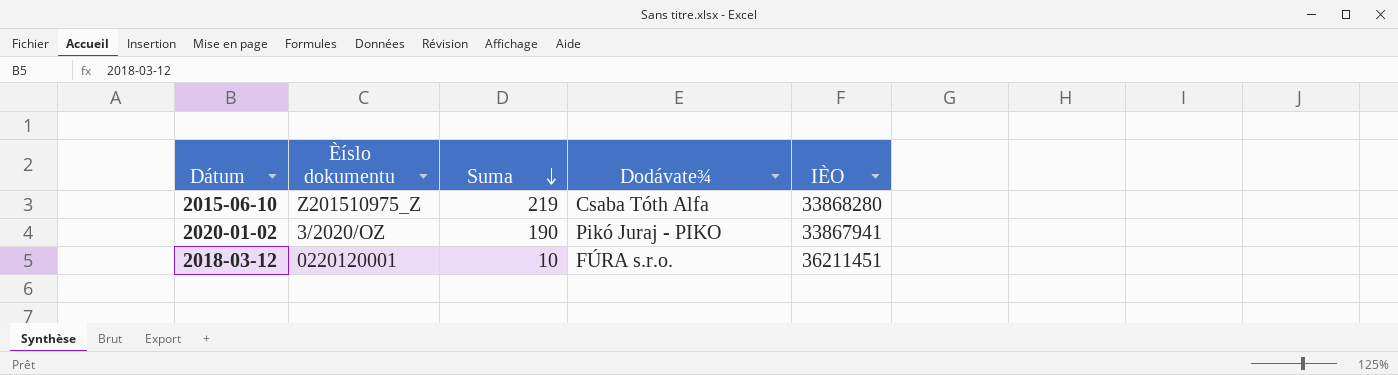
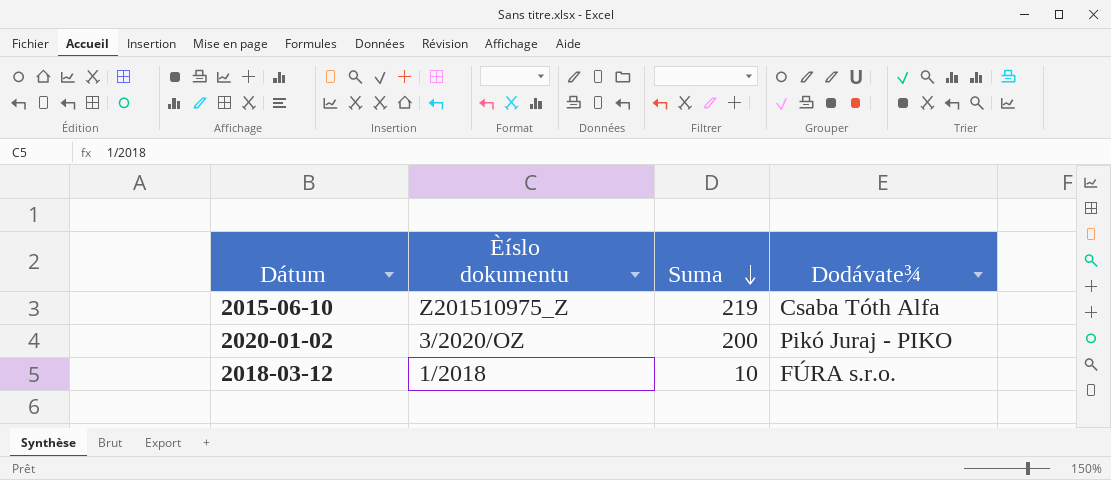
column IÈO | position: 5 -> none
2020-01-02 | Suma: 190 -> 200
2018-03-12 | Èíslo dokumentu: 0220120001 -> 1/2018

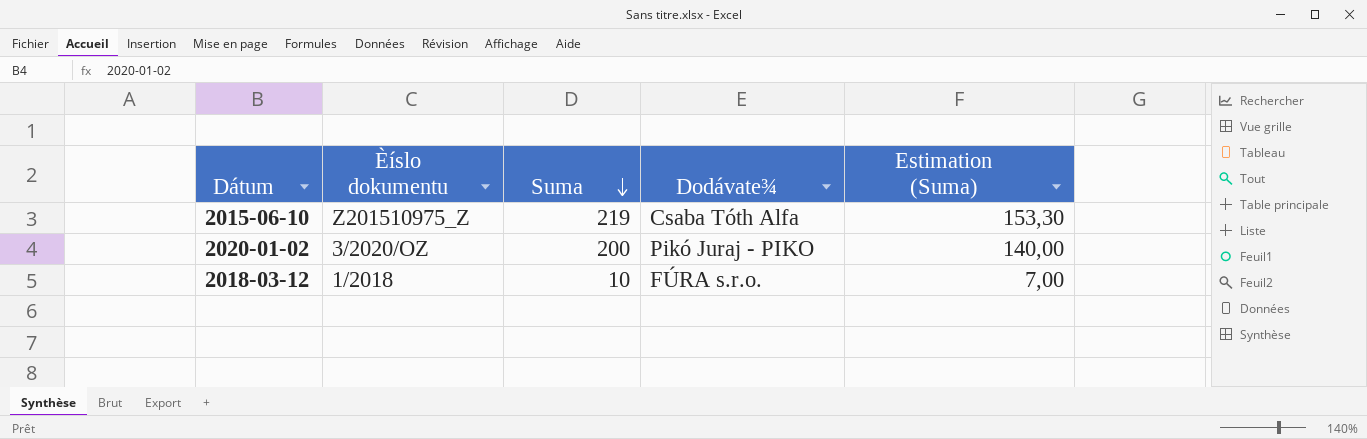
column Estimation (Suma) | formula: none -> [Suma] * 0,7

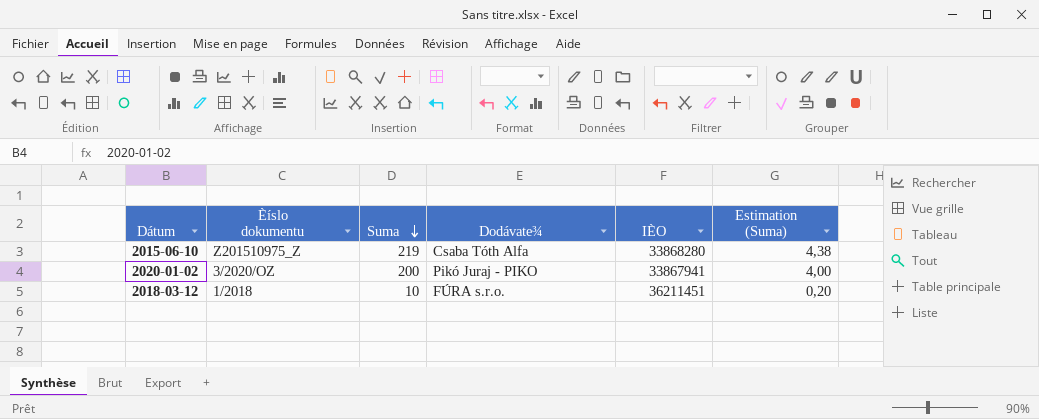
column IÈO | position: none -> 5
column Estimation (Suma) | formula: [Suma] * 0,7 -> [Suma] * 0,02

